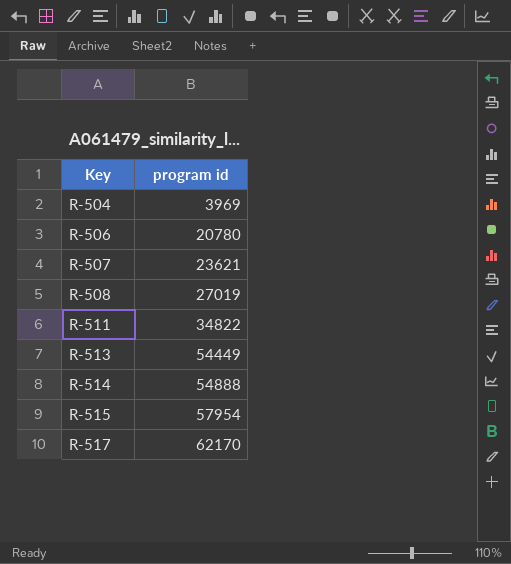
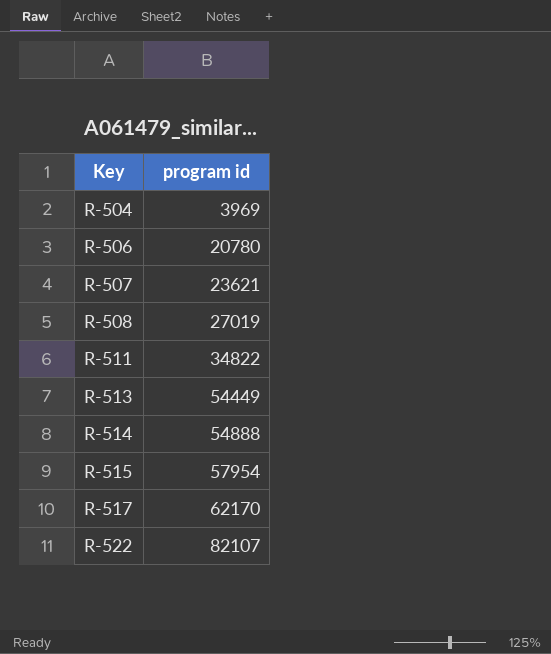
row R-522: none -> 82107

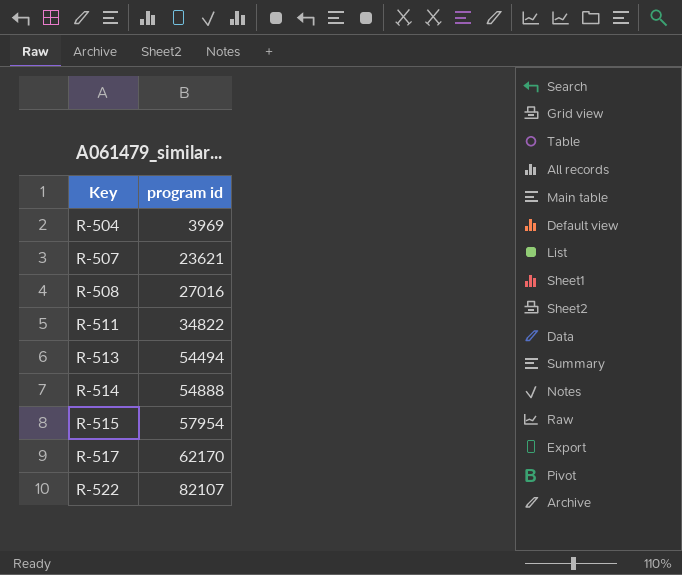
row R-506: 20780 -> none
R-508 | program id: 27019 -> 27016
R-513 | program id: 54449 -> 54494

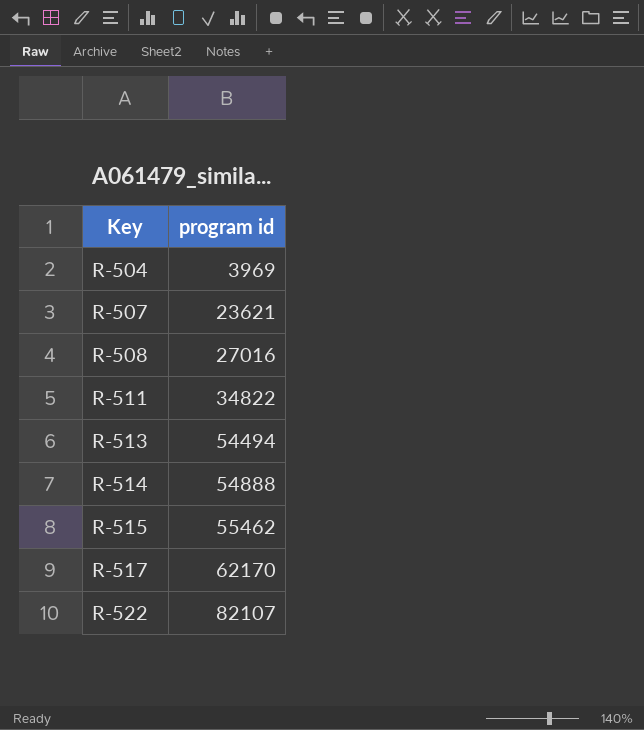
R-515 | program id: 57954 -> 55462

